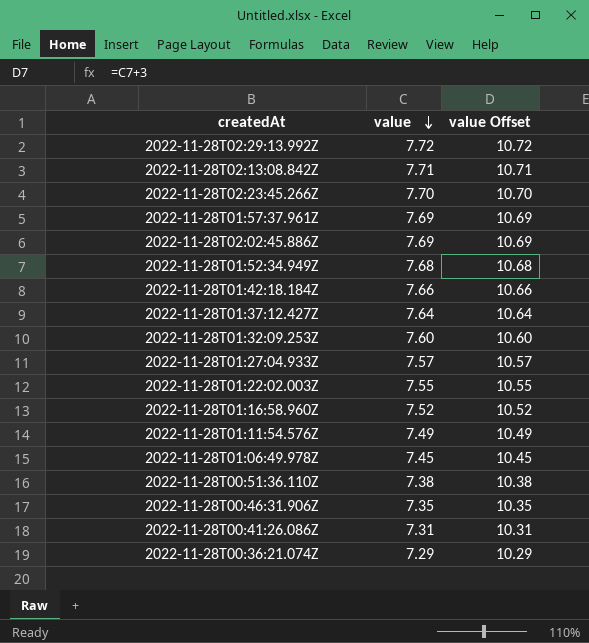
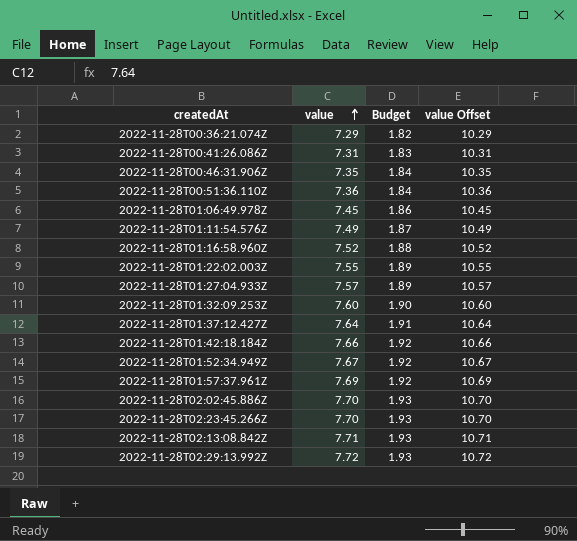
row order: value descending -> value ascending
column Budget | formula: none -> [value] * 0.25
2022-11-28T00:51:36.110Z | value: 7.38 -> 7.36
2022-11-28T00:51:36.110Z | value Offset: 10.38 -> 10.36
2022-11-28T01:52:34.949Z | value: 7.68 -> 7.67
2022-11-28T01:52:34.949Z | value Offset: 10.68 -> 10.67
2022-11-28T02:02:45.886Z | value: 7.69 -> 7.70
2022-11-28T02:02:45.886Z | value Offset: 10.69 -> 10.70

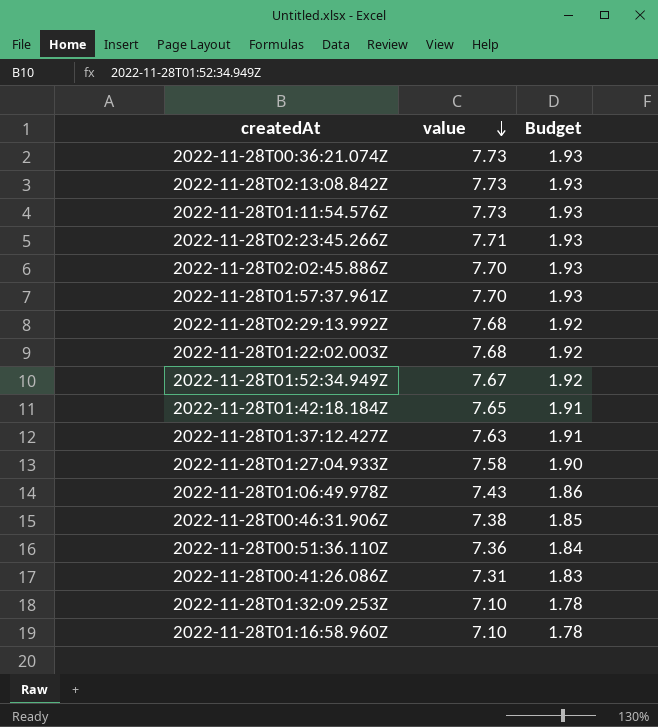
row order: value ascending -> value descending
column value Offset | formula: [value] + 3 -> none
2022-11-28T00:36:21.074Z | value: 7.29 -> 7.73
2022-11-28T00:36:21.074Z | Budget: 1.82 -> 1.93
2022-11-28T02:13:08.842Z | value: 7.71 -> 7.73
2022-11-28T01:11:54.576Z | value: 7.49 -> 7.73
2022-11-28T01:11:54.576Z | Budget: 1.87 -> 1.93
2022-11-28T02:23:45.266Z | value: 7.70 -> 7.71
2022-11-28T01:57:37.961Z | value: 7.69 -> 7.70
2022-11-28T01:57:37.961Z | Budget: 1.92 -> 1.93
2022-11-28T02:29:13.992Z | value: 7.72 -> 7.68
2022-11-28T02:29:13.992Z | Budget: 1.93 -> 1.92
2022-11-28T01:22:02.003Z | value: 7.55 -> 7.68
2022-11-28T01:22:02.003Z | Budget: 1.89 -> 1.92
2022-11-28T01:42:18.184Z | value: 7.66 -> 7.65
2022-11-28T01:42:18.184Z | Budget: 1.92 -> 1.91
2022-11-28T01:37:12.427Z | value: 7.64 -> 7.63
2022-11-28T01:27:04.933Z | value: 7.57 -> 7.58
2022-11-28T01:27:04.933Z | Budget: 1.89 -> 1.90
2022-11-28T01:06:49.978Z | value: 7.45 -> 7.43
2022-11-28T00:46:31.906Z | value: 7.35 -> 7.38
2022-11-28T00:46:31.906Z | Budget: 1.84 -> 1.85
2022-11-28T01:32:09.253Z | value: 7.60 -> 7.10
2022-11-28T01:32:09.253Z | Budget: 1.90 -> 1.78
2022-11-28T01:16:58.960Z | value: 7.52 -> 7.10
2022-11-28T01:16:58.960Z | Budget: 1.88 -> 1.78

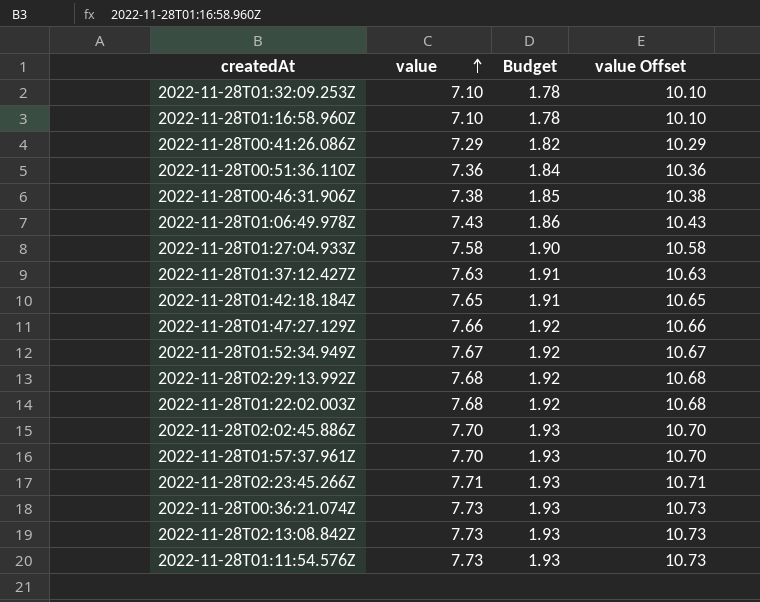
row order: value descending -> value ascending
column value Offset | formula: none -> [value] + 3
2022-11-28T00:41:26.086Z | value: 7.31 -> 7.29
2022-11-28T00:41:26.086Z | Budget: 1.83 -> 1.82
row 2022-11-28T01:47:27.129Z: none -> 7.66 | 1.92 | 10.66

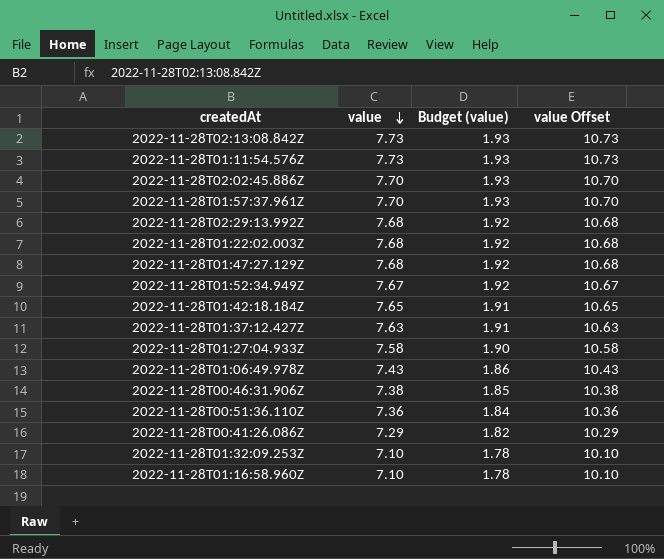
row order: value ascending -> value descending
column name: Budget -> Budget (value)
row 2022-11-28T02:23:45.266Z: 7.71 | 1.93 | 10.71 -> none
row 2022-11-28T00:36:21.074Z: 7.73 | 1.93 | 10.73 -> none
2022-11-28T01:47:27.129Z | value: 7.66 -> 7.68
2022-11-28T01:47:27.129Z | value Offset: 10.66 -> 10.68

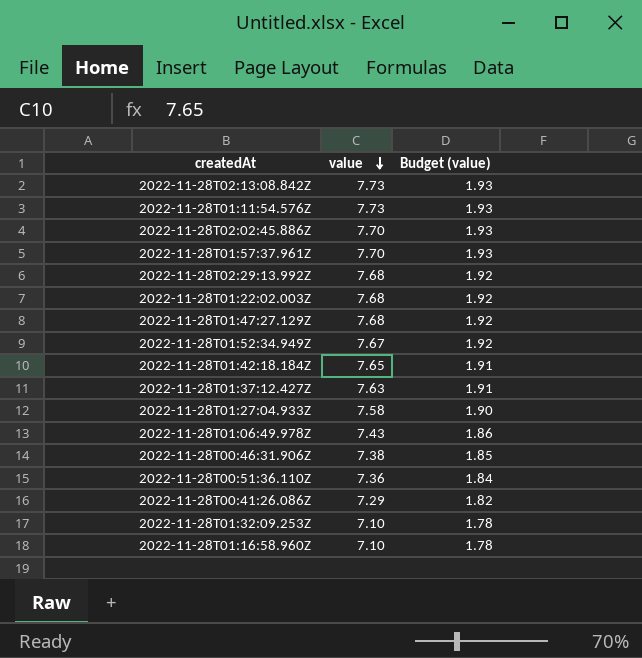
column value Offset | formula: [value] + 3 -> none

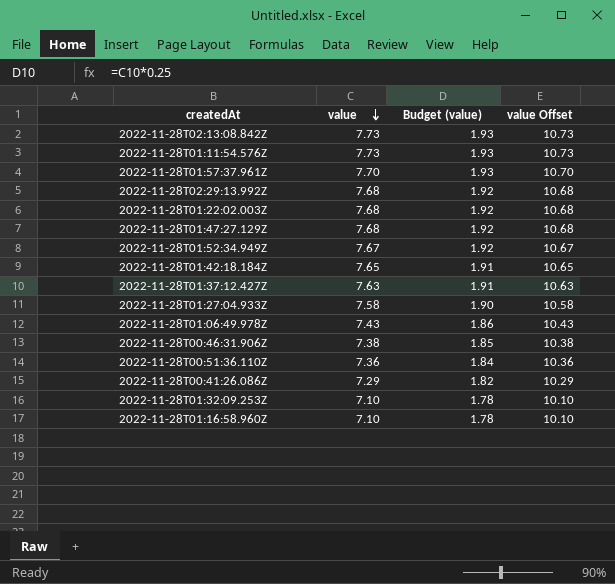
column value Offset | formula: none -> [value] + 3
row 2022-11-28T02:02:45.886Z: 7.70 | 1.93 -> none

